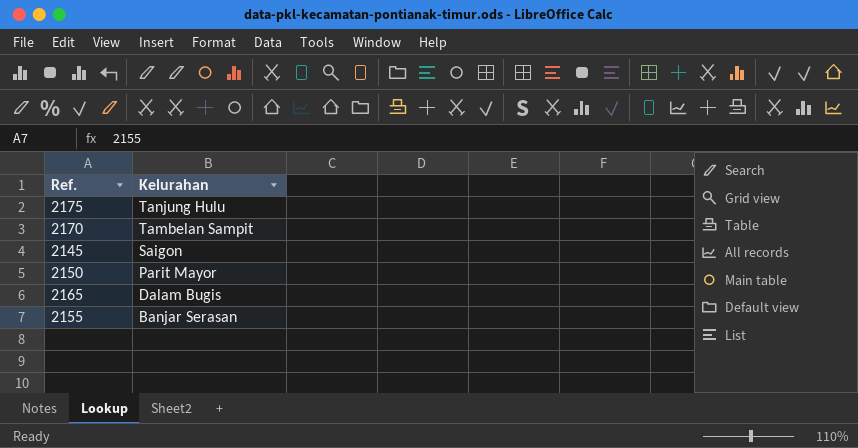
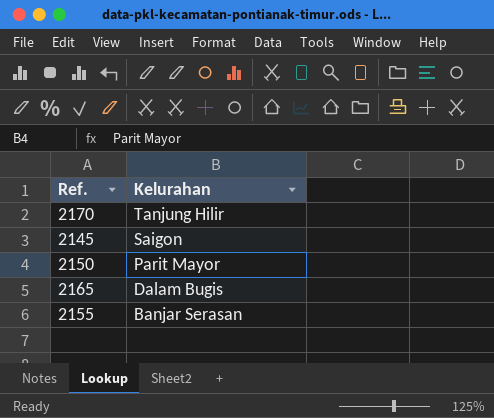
row 2175: Tanjung Hulu -> none
2170 | Kelurahan: Tambelan Sampit -> Tanjung Hilir

